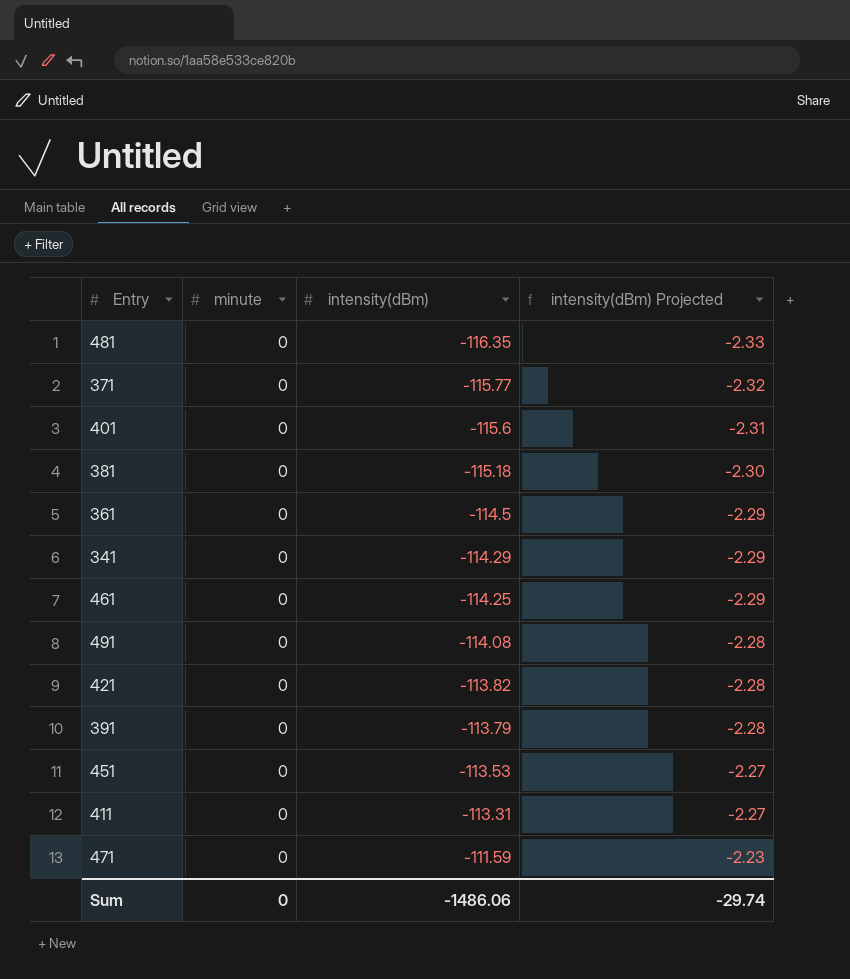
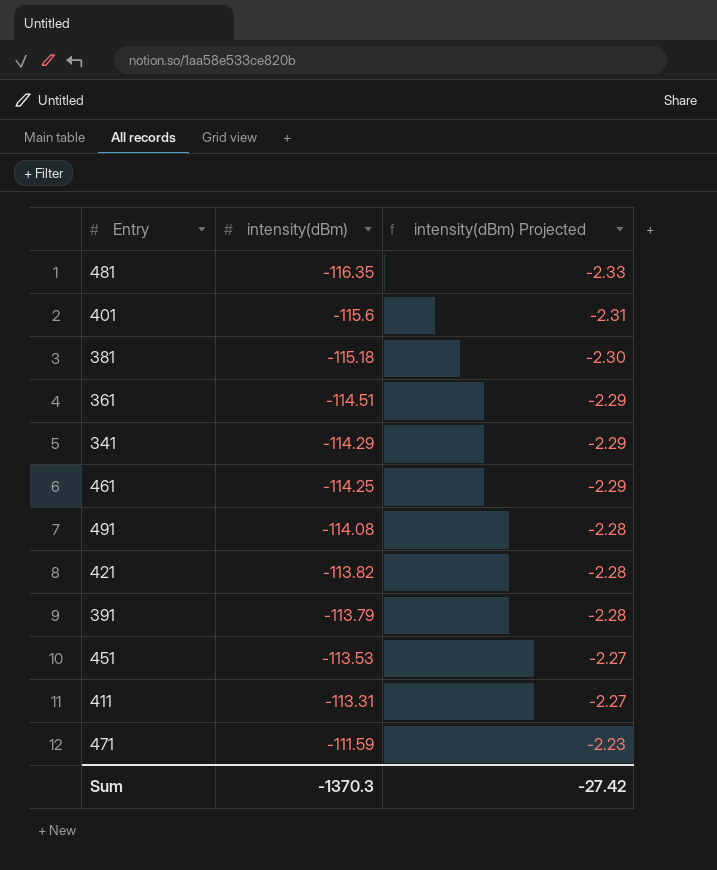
column minute | position: 2 -> none
row 371: 0 | -115.77 | -2.32 -> none
361 | intensity(dBm): -114.5 -> -114.51
Sum | intensity(dBm): -1486.06 -> -1370.3
Sum | intensity(dBm) Projected: -29.74 -> -27.42

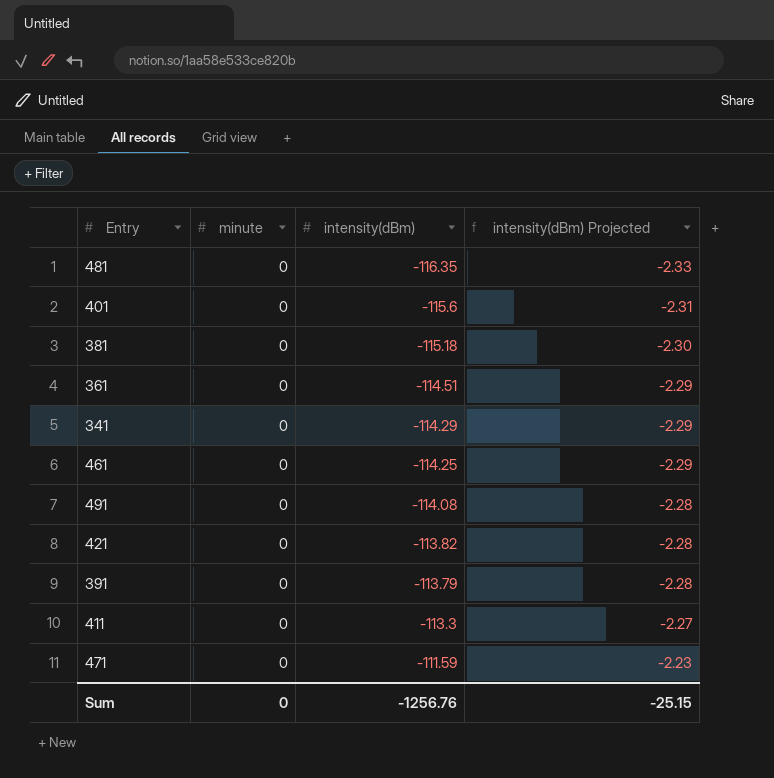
column minute | position: none -> 2
row 451: -113.53 | -2.27 -> none
411 | intensity(dBm): -113.31 -> -113.3
Sum | intensity(dBm): -1370.3 -> -1256.76
Sum | intensity(dBm) Projected: -27.42 -> -25.15

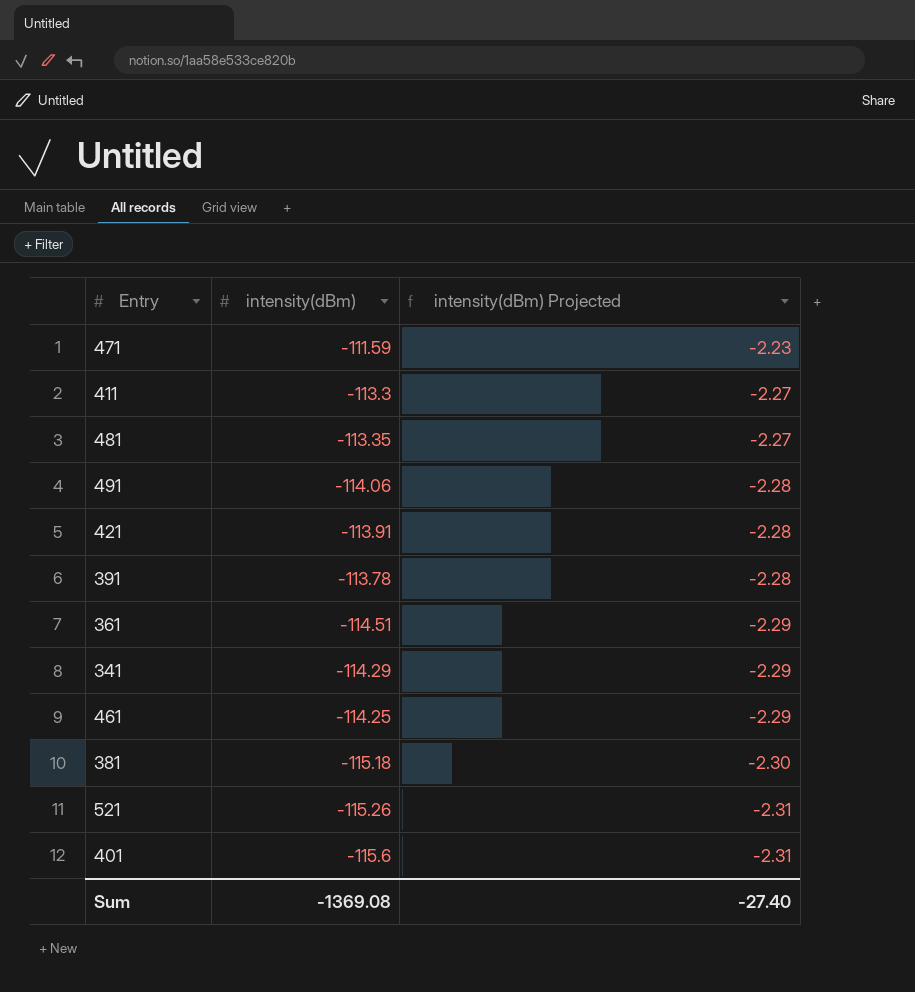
row order: intensity(dBm) ascending -> intensity(dBm) Projected descending
column minute | position: 2 -> none
481 | intensity(dBm): -116.35 -> -113.35
481 | intensity(dBm) Projected: -2.33 -> -2.27
491 | intensity(dBm): -114.08 -> -114.06
421 | intensity(dBm): -113.82 -> -113.91
391 | intensity(dBm): -113.79 -> -113.78
row 521: none -> -115.26 | -2.31
Sum | intensity(dBm): -1256.76 -> -1369.08
Sum | intensity(dBm) Projected: -25.15 -> -27.40

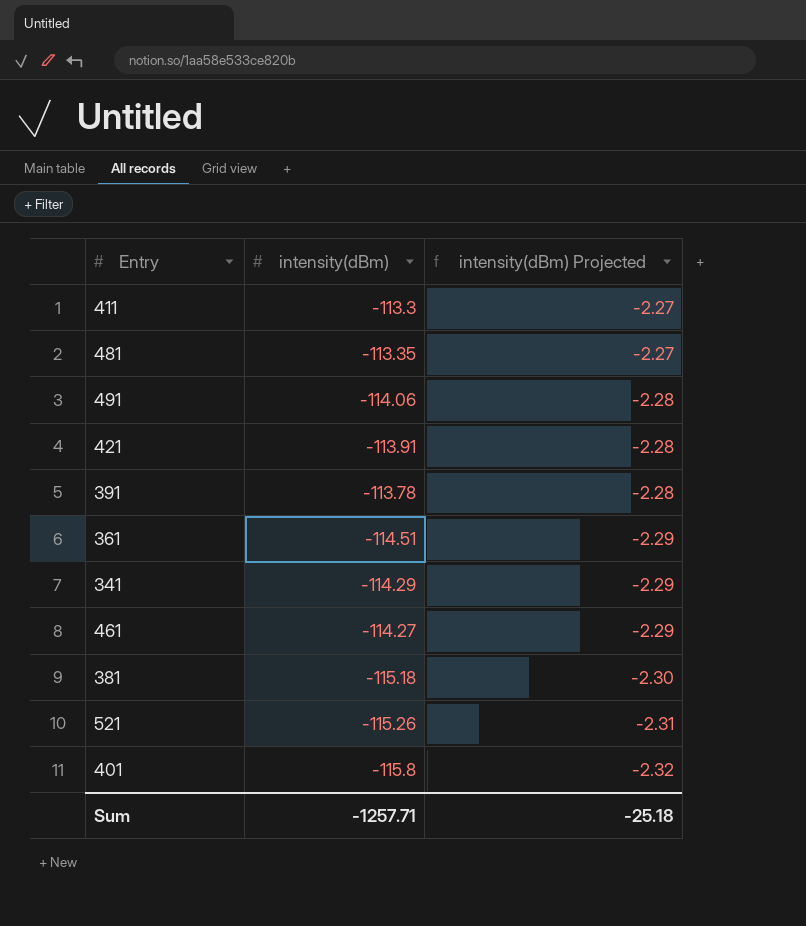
row 471: -111.59 | -2.23 -> none
461 | intensity(dBm): -114.25 -> -114.27
401 | intensity(dBm): -115.6 -> -115.8
401 | intensity(dBm) Projected: -2.31 -> -2.32
Sum | intensity(dBm): -1369.08 -> -1257.71
Sum | intensity(dBm) Projected: -27.40 -> -25.18

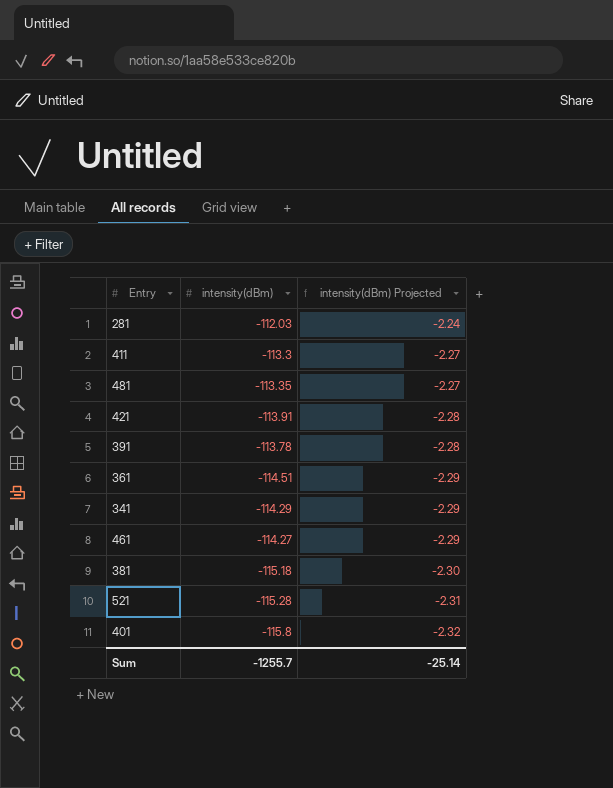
row 491: -114.06 | -2.28 -> none
row 281: none -> -112.03 | -2.24
521 | intensity(dBm): -115.26 -> -115.28
Sum | intensity(dBm): -1257.71 -> -1255.7
Sum | intensity(dBm) Projected: -25.18 -> -25.14

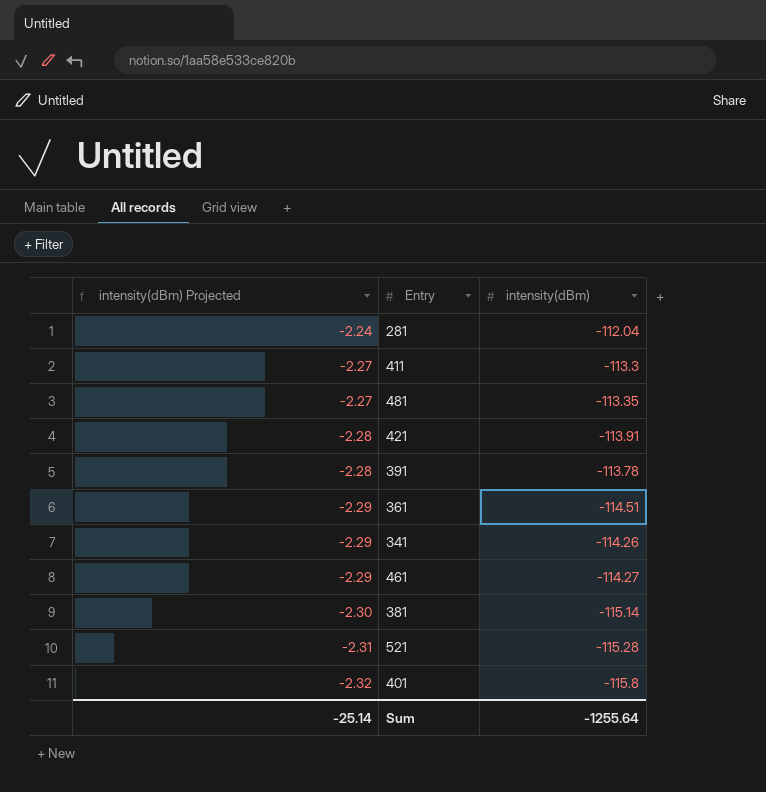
column intensity(dBm) Projected | position: 3 -> 1
281 | intensity(dBm): -112.03 -> -112.04
341 | intensity(dBm): -114.29 -> -114.26
381 | intensity(dBm): -115.18 -> -115.14
Sum | intensity(dBm): -1255.7 -> -1255.64

